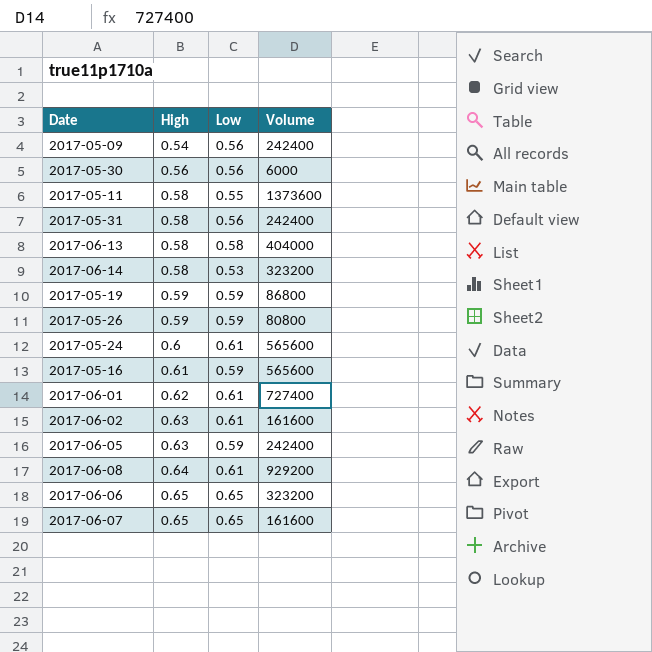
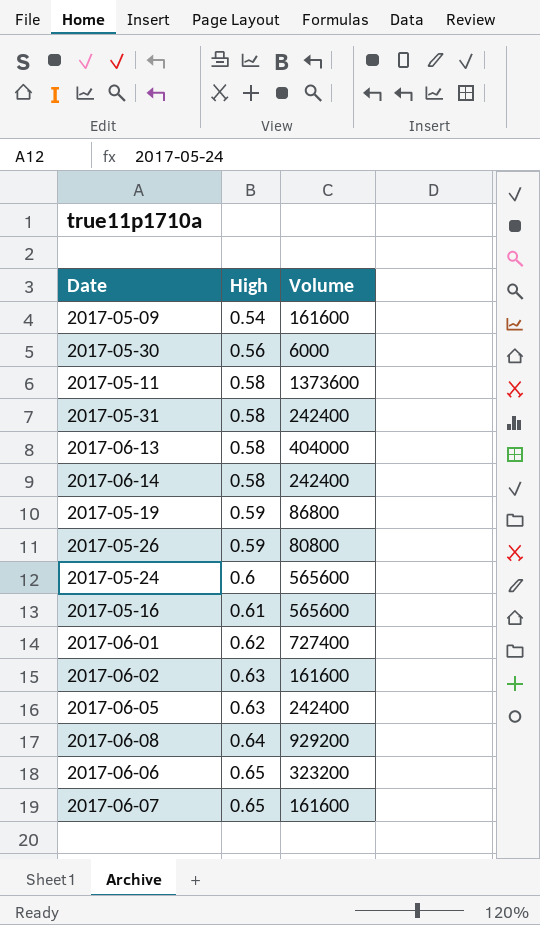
column Low | position: 3 -> none
2017-05-09 | Volume: 242400 -> 161600
2017-06-14 | Volume: 323200 -> 242400

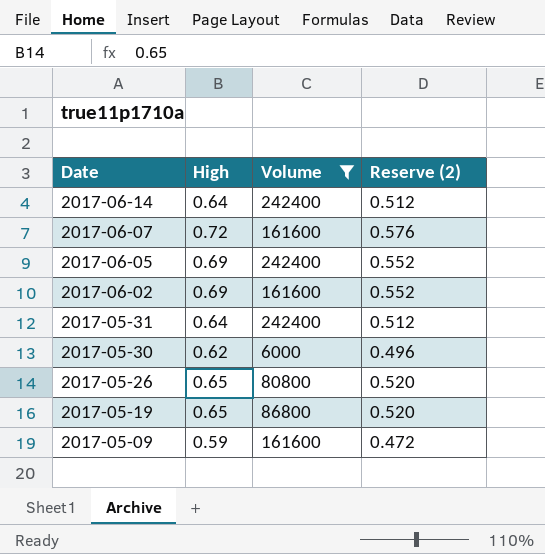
filter: none -> Volume <= 242400
row order: High ascending -> Date descending
column Reserve (2) | formula: none -> [High] * 0.8
2017-06-14 | High: 0.58 -> 0.64
2017-06-07 | High: 0.65 -> 0.72
2017-06-05 | High: 0.63 -> 0.69
2017-06-02 | High: 0.63 -> 0.69
2017-05-31 | High: 0.58 -> 0.64
2017-05-30 | High: 0.56 -> 0.62
2017-05-26 | High: 0.59 -> 0.65
2017-05-19 | High: 0.59 -> 0.65
2017-05-09 | High: 0.54 -> 0.59

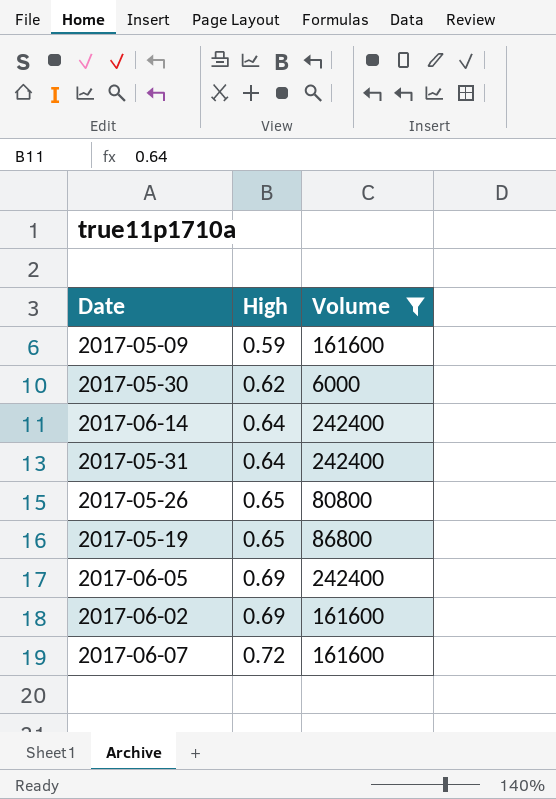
row order: Date descending -> High ascending
column Reserve (2) | formula: [High] * 0.8 -> none

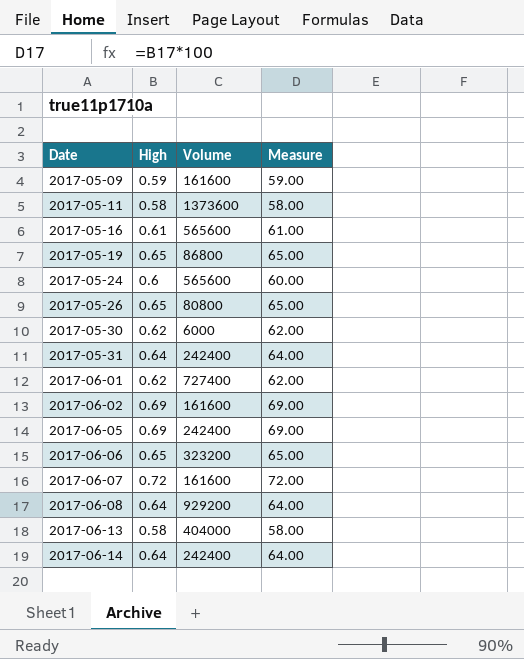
filter: Volume <= 242400 -> none
row order: High ascending -> Date ascending
column Measure | formula: none -> [High] * 100

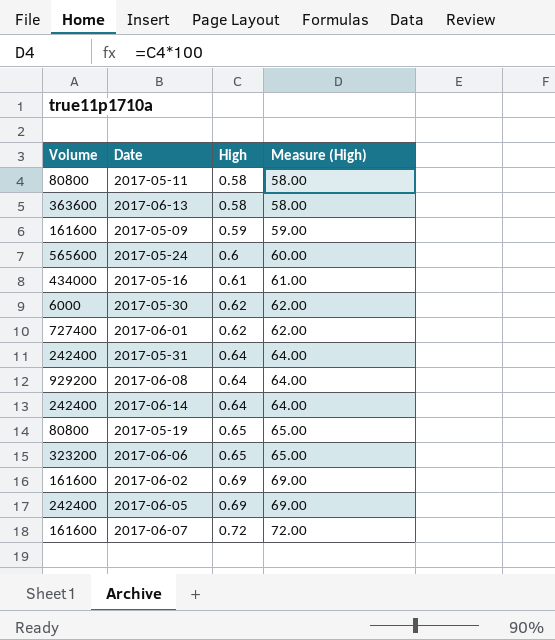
row order: Date ascending -> High ascending
column Volume | position: 3 -> 1
column name: Measure -> Measure (High)
row 2017-05-26: 0.65 | 80800 | 65.00 -> none
2017-05-11 | Volume: 1373600 -> 80800
2017-06-13 | Volume: 404000 -> 363600
2017-05-16 | Volume: 565600 -> 434000
2017-05-19 | Volume: 86800 -> 80800

